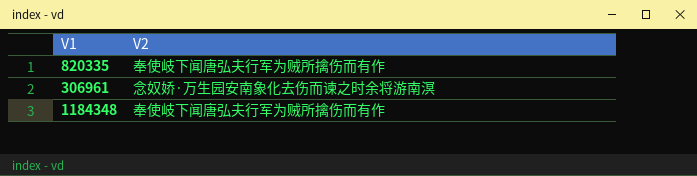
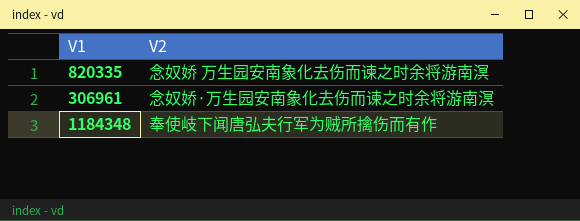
820335 | V2: 奉使岐下闻唐弘夫行军为贼所擒伤而有作 -> 念奴娇 万生园安南象化去伤而谏之时余将游南溟

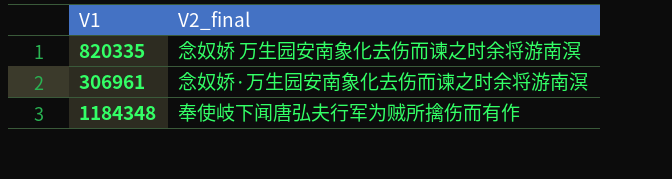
column name: V2 -> V2_final

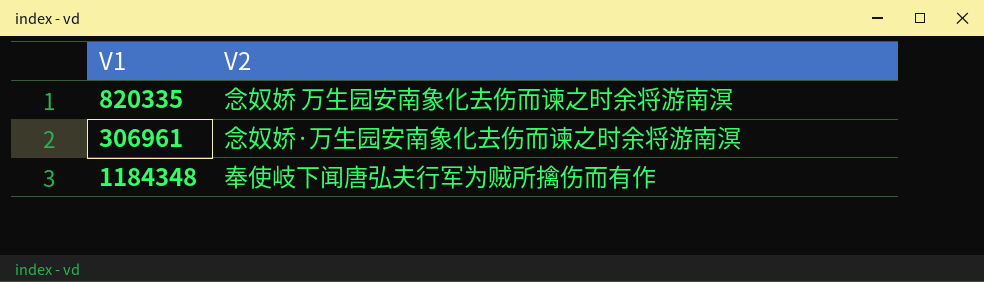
column name: V2_final -> V2

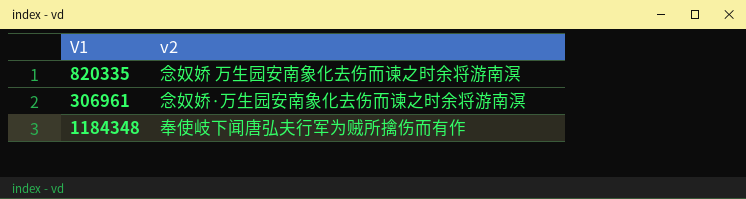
column name: V2 -> v2

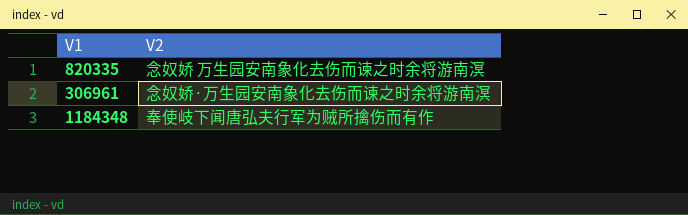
column name: v2 -> V2

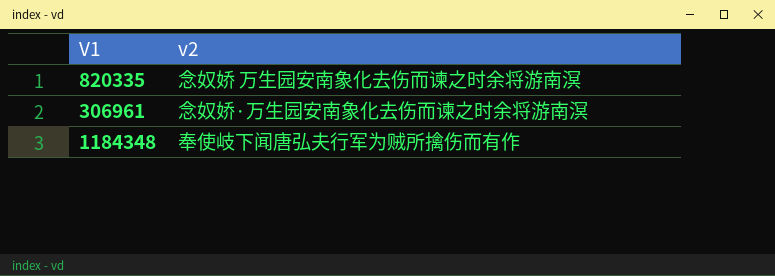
column name: V2 -> v2

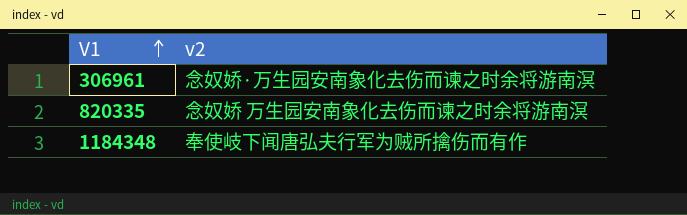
row order: none -> V1 ascending

